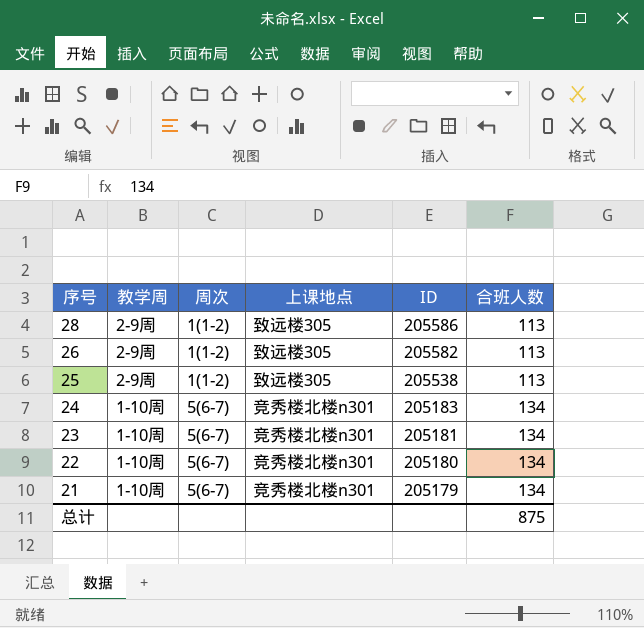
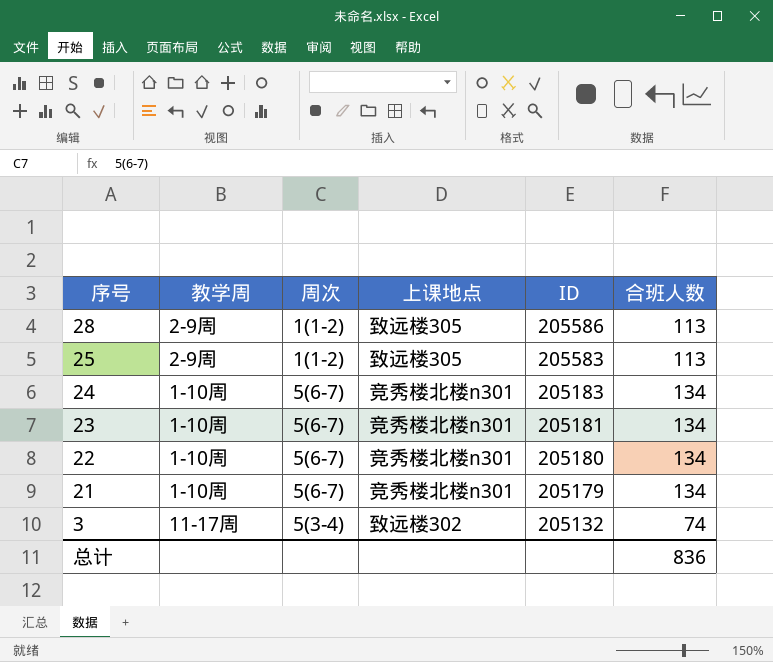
row 26: 2-9周 | 1(1-2) | 致远楼305 | 205582 | 113 -> none
25 | ID: 205538 -> 205583
row 3: none -> 11-17周 | 5(3-4) | 致远楼302 | 205132 | 74
总计 | 合班人数: 875 -> 836

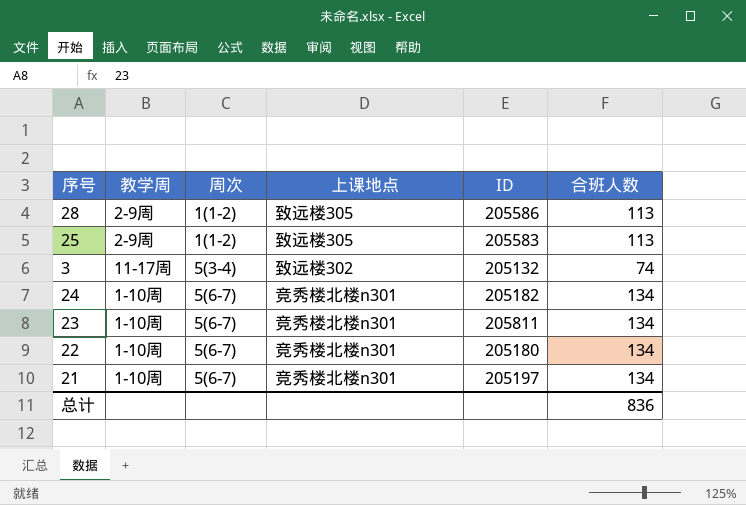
row order: 序号 descending -> 周次 ascending
24 | ID: 205183 -> 205182
23 | ID: 205181 -> 205811
21 | ID: 205179 -> 205197

